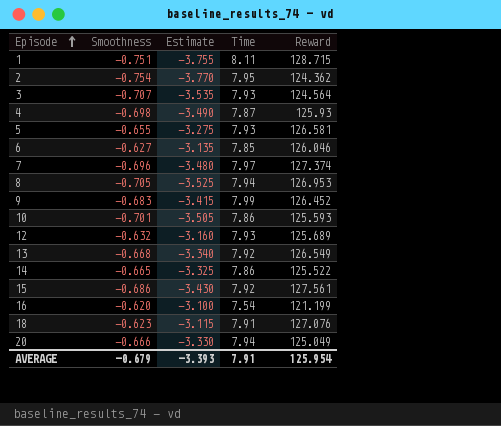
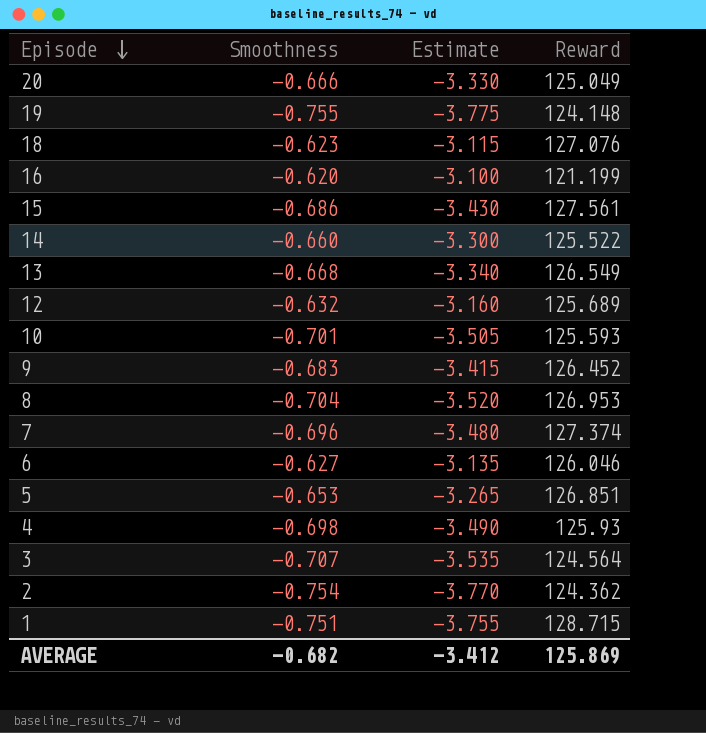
row order: Episode ascending -> Episode descending
column Time | position: 4 -> none
row 19: none -> -0.755 | -3.775 | 124.148
14 | Smoothness: -0.665 -> -0.660
14 | Estimate: -3.325 -> -3.300
8 | Smoothness: -0.705 -> -0.704
8 | Estimate: -3.525 -> -3.520
5 | Smoothness: -0.655 -> -0.653
5 | Estimate: -3.275 -> -3.265
5 | Reward: 126.581 -> 126.851
AVERAGE | Smoothness: -0.679 -> -0.682
AVERAGE | Estimate: -3.393 -> -3.412
AVERAGE | Reward: 125.954 -> 125.869

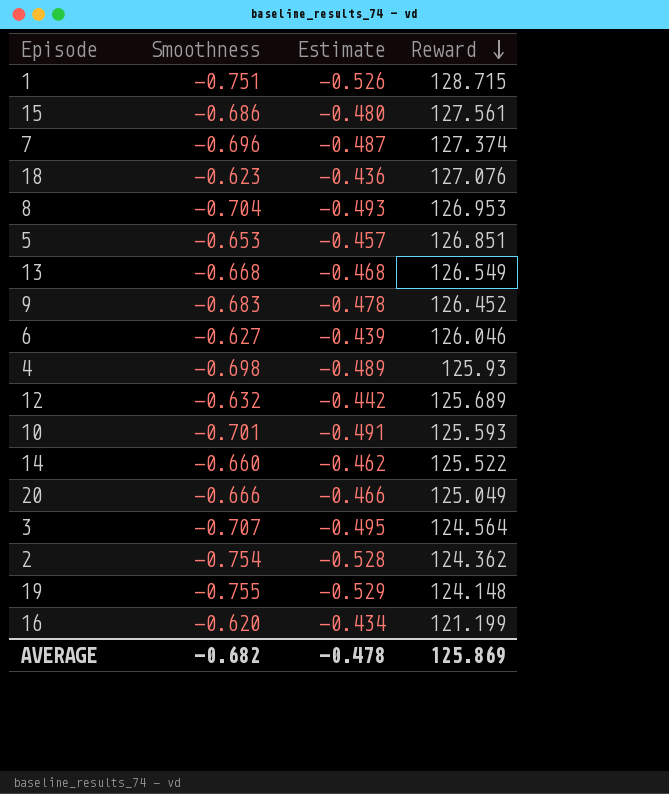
row order: Episode descending -> Reward descending
column Estimate | formula: [Smoothness] * 5 -> [Smoothness] * 0.7
AVERAGE | Estimate: -3.412 -> -0.478

